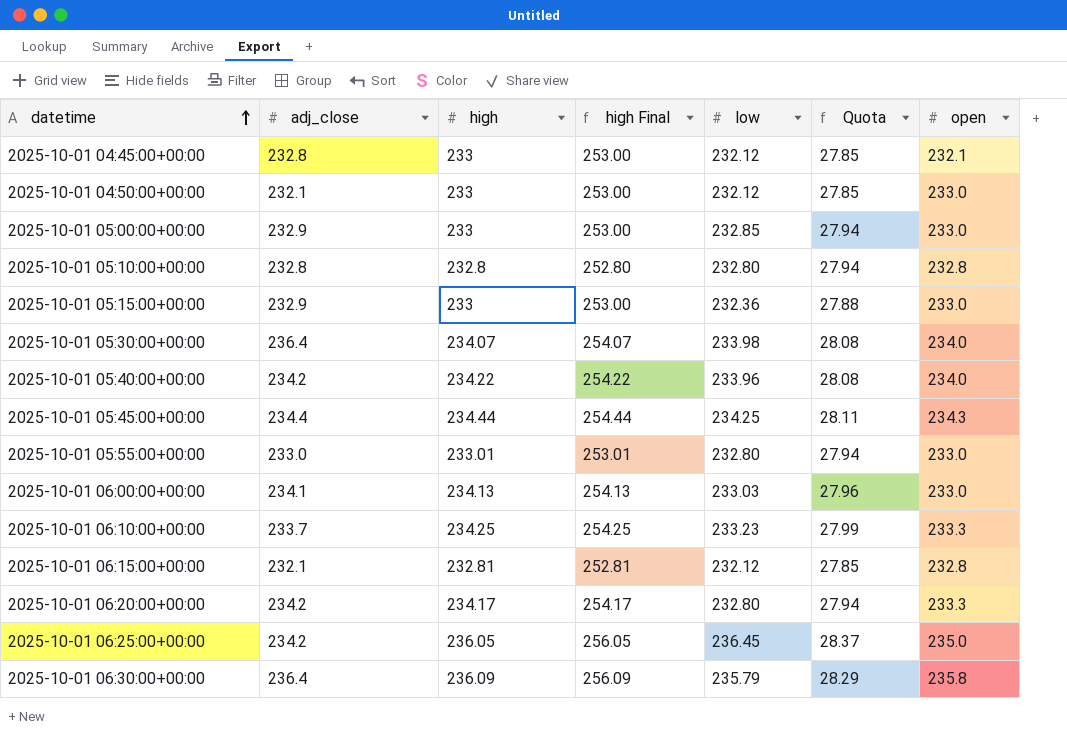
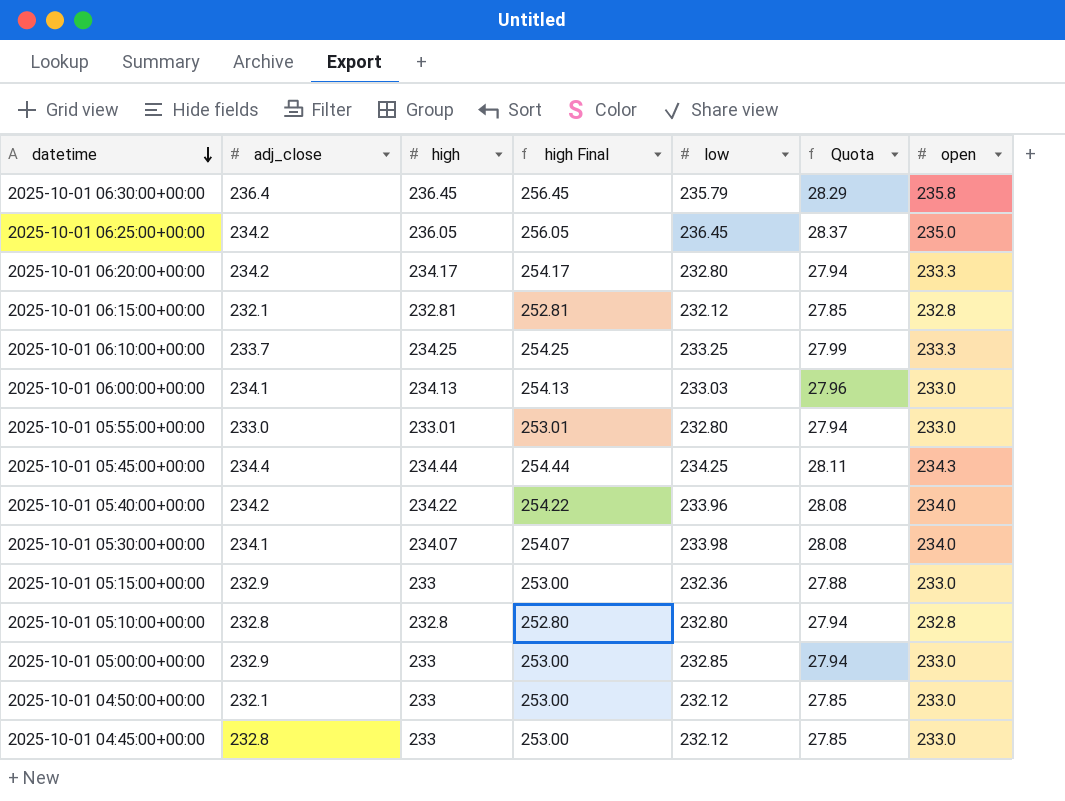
row order: datetime ascending -> datetime descending
2025-10-01 06:30:00+00:00 | high: 236.09 -> 236.45
2025-10-01 06:30:00+00:00 | high Final: 256.09 -> 256.45
2025-10-01 06:10:00+00:00 | low: 233.23 -> 233.25
2025-10-01 05:30:00+00:00 | adj_close: 236.4 -> 234.1
2025-10-01 04:45:00+00:00 | open: 232.1 -> 233.0

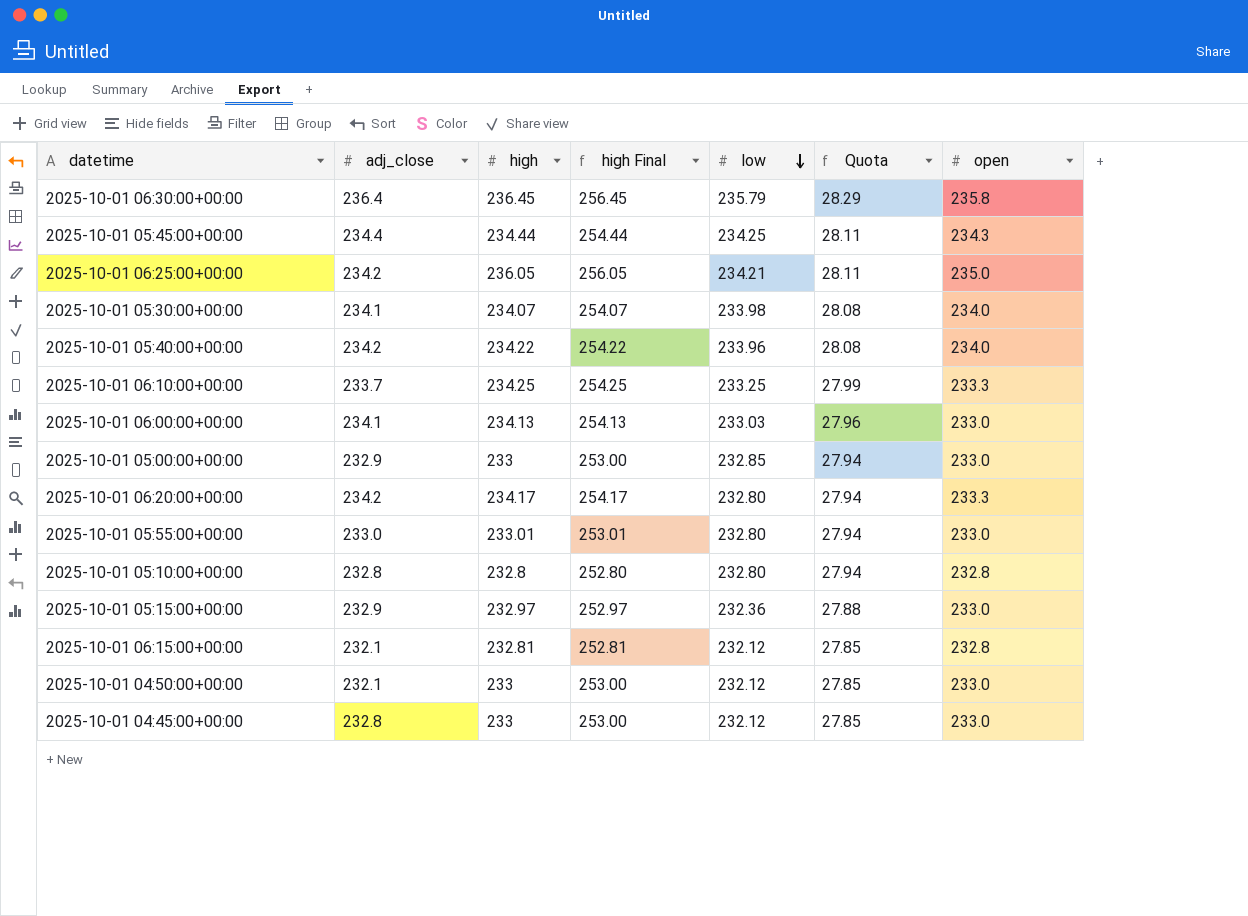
row order: datetime descending -> low descending
2025-10-01 06:25:00+00:00 | low: 236.45 -> 234.21
2025-10-01 06:25:00+00:00 | Quota: 28.37 -> 28.11
2025-10-01 05:15:00+00:00 | high: 233 -> 232.97
2025-10-01 05:15:00+00:00 | high Final: 253.00 -> 252.97

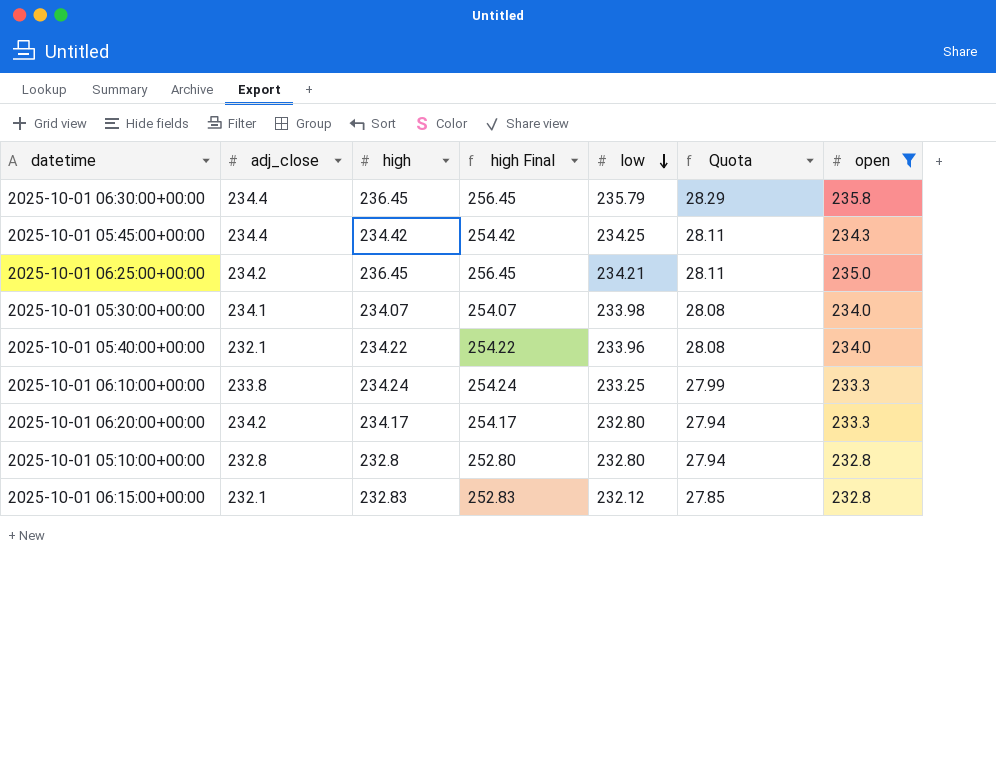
filter: none -> open != 233.0
2025-10-01 06:30:00+00:00 | adj_close: 236.4 -> 234.4
2025-10-01 05:45:00+00:00 | high: 234.44 -> 234.42
2025-10-01 05:45:00+00:00 | high Final: 254.44 -> 254.42
2025-10-01 06:25:00+00:00 | high: 236.05 -> 236.45
2025-10-01 06:25:00+00:00 | high Final: 256.05 -> 256.45
2025-10-01 05:40:00+00:00 | adj_close: 234.2 -> 232.1
2025-10-01 06:10:00+00:00 | adj_close: 233.7 -> 233.8
2025-10-01 06:10:00+00:00 | high: 234.25 -> 234.24
2025-10-01 06:10:00+00:00 | high Final: 254.25 -> 254.24
2025-10-01 06:15:00+00:00 | high: 232.81 -> 232.83
2025-10-01 06:15:00+00:00 | high Final: 252.81 -> 252.83

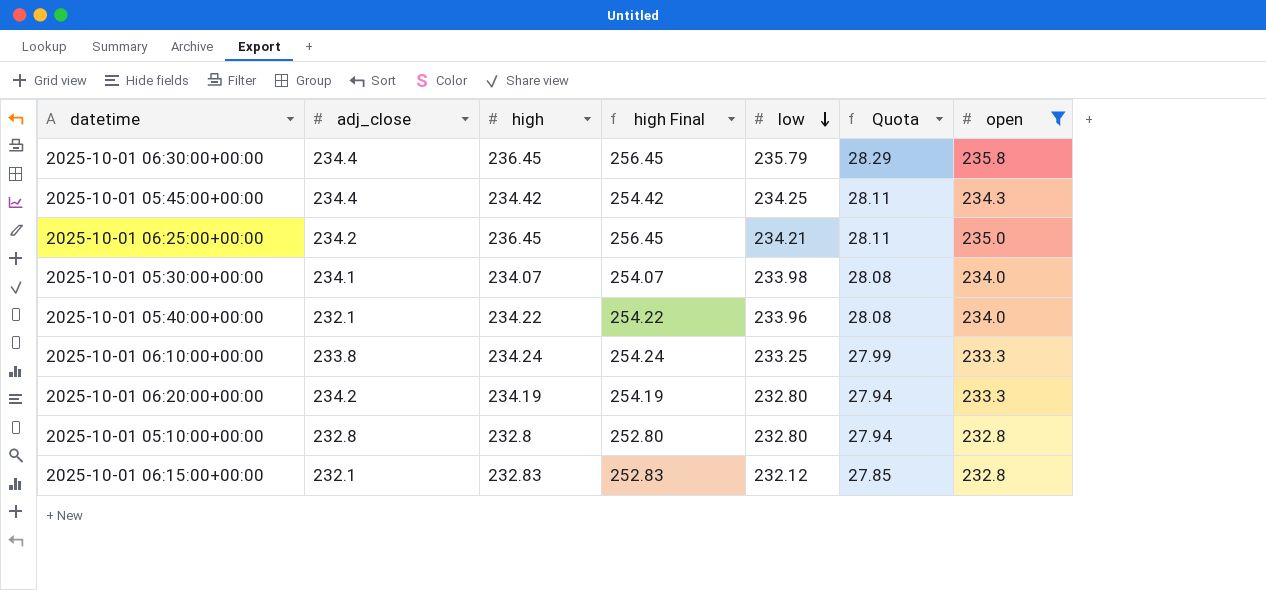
2025-10-01 06:20:00+00:00 | high: 234.17 -> 234.19
2025-10-01 06:20:00+00:00 | high Final: 254.17 -> 254.19

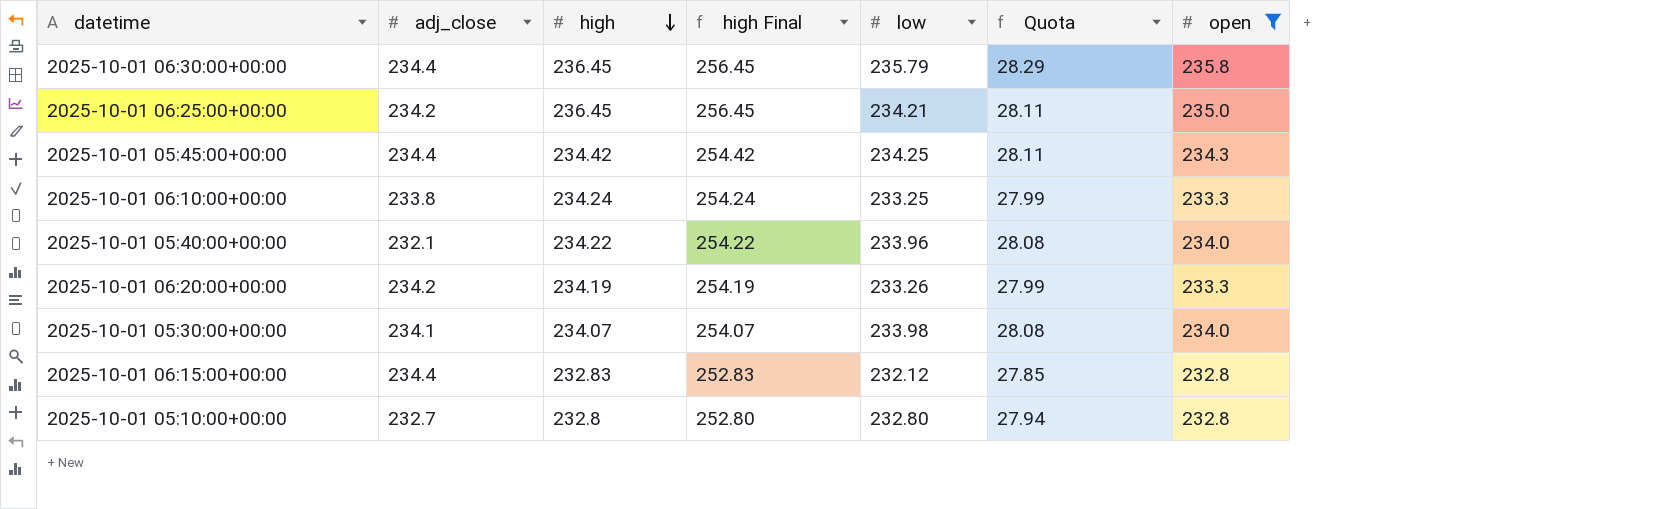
row order: low descending -> high descending
2025-10-01 06:20:00+00:00 | low: 232.80 -> 233.26
2025-10-01 06:20:00+00:00 | Quota: 27.94 -> 27.99
2025-10-01 06:15:00+00:00 | adj_close: 232.1 -> 234.4
2025-10-01 05:10:00+00:00 | adj_close: 232.8 -> 232.7

